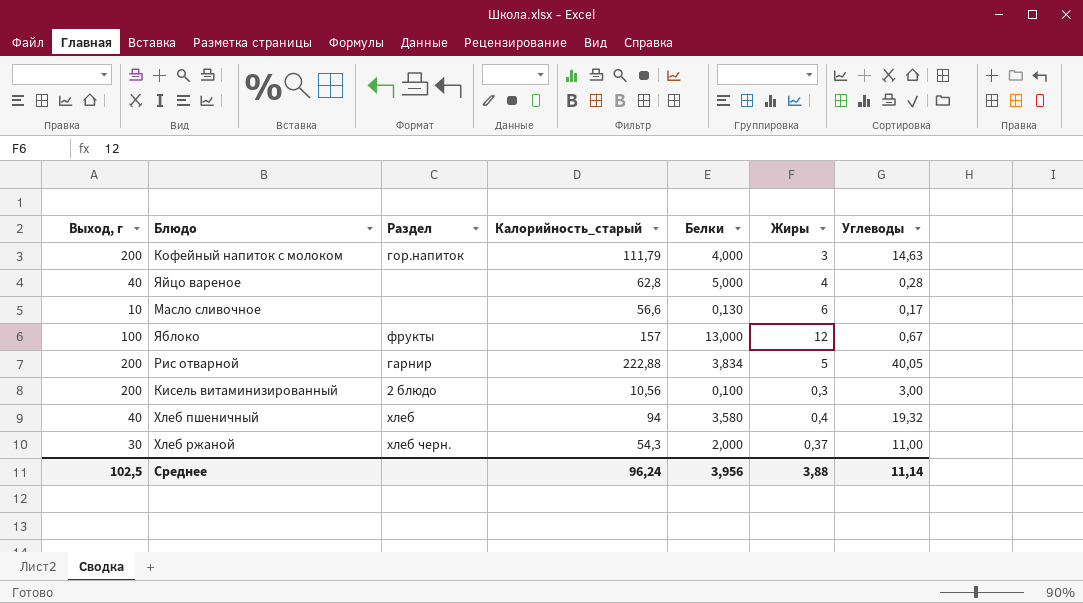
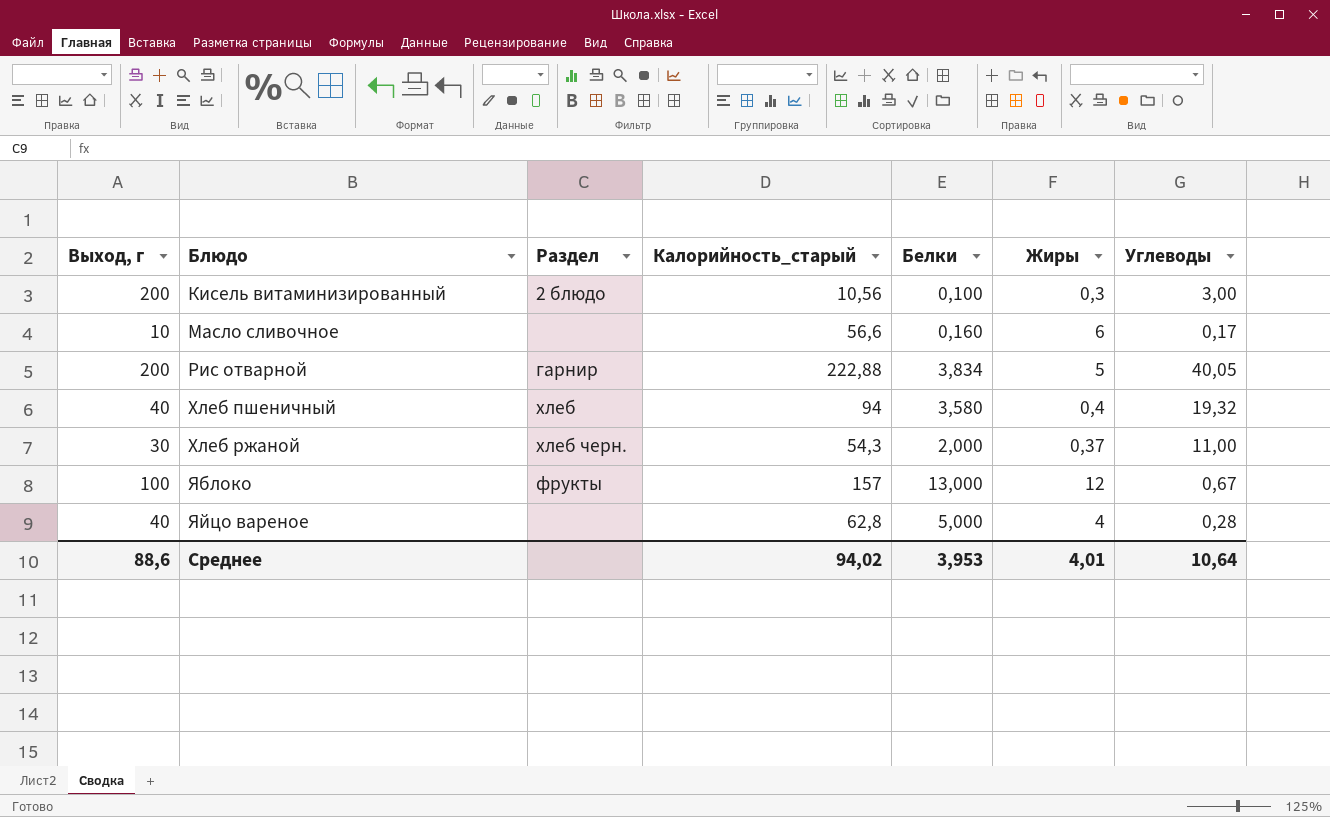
row order: none -> Блюдо ascending
row Кофейный напиток с молоком: 200 | гор.напиток | 111,79 | 4,000 | 3 | 14,63 -> none
Масло сливочное | Белки: 0,130 -> 0,160
Среднее | Выход, г: 102,5 -> 88,6
Среднее | Калорийность_старый: 96,24 -> 94,02
Среднее | Белки: 3,956 -> 3,953
Среднее | Жиры: 3,88 -> 4,01
Среднее | Углеводы: 11,14 -> 10,64

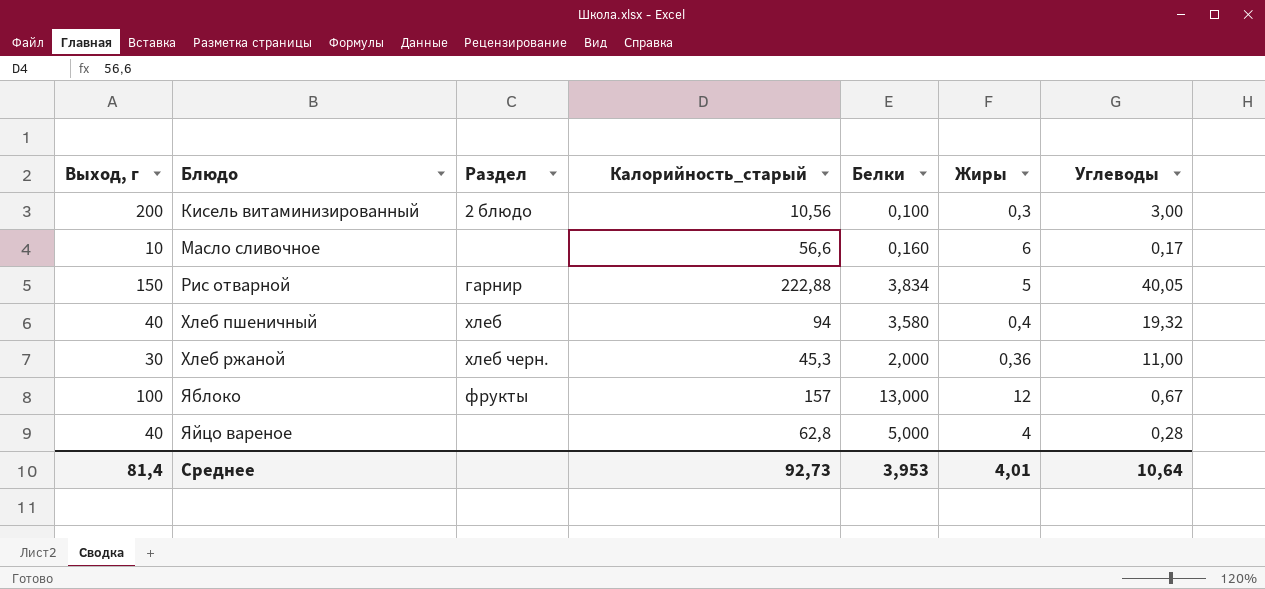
Рис отварной | Выход, г: 200 -> 150
Хлеб ржаной | Калорийность_старый: 54,3 -> 45,3
Хлеб ржаной | Жиры: 0,37 -> 0,36
Среднее | Выход, г: 88,6 -> 81,4
Среднее | Калорийность_старый: 94,02 -> 92,73

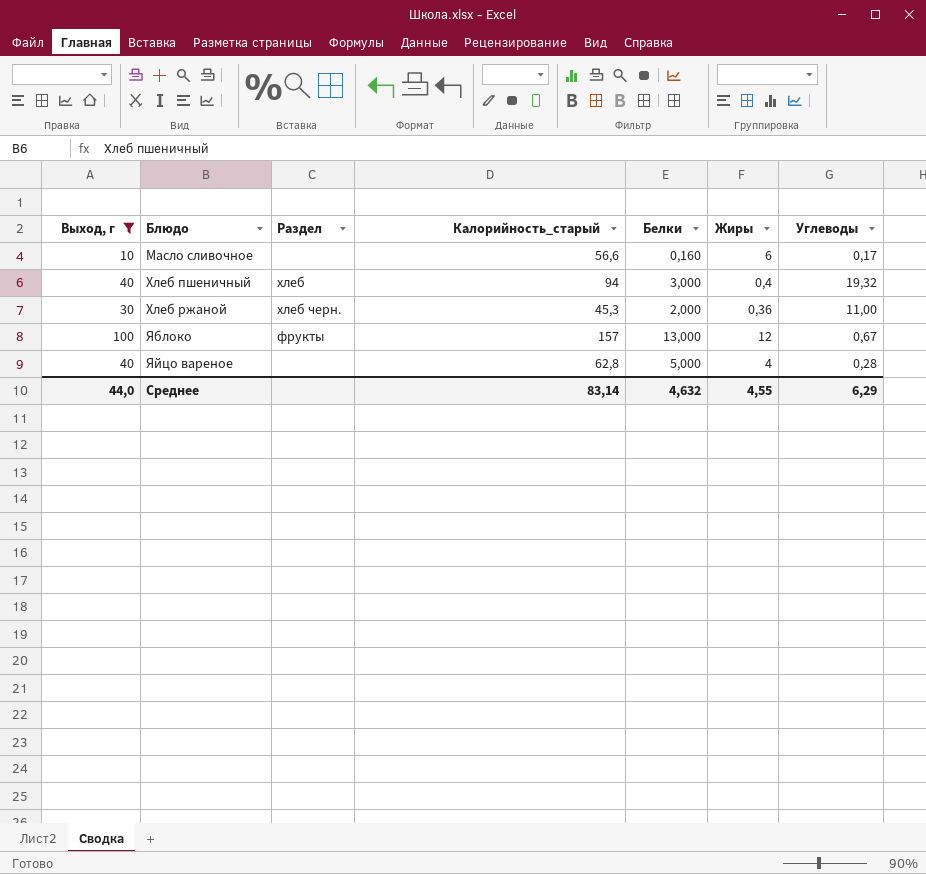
filter: none -> Выход, г <= 100
Хлеб пшеничный | Белки: 3,580 -> 3,000
Среднее | Выход, г: 81,4 -> 44,0
Среднее | Калорийность_старый: 92,73 -> 83,14
Среднее | Белки: 3,953 -> 4,632
Среднее | Жиры: 4,01 -> 4,55
Среднее | Углеводы: 10,64 -> 6,29

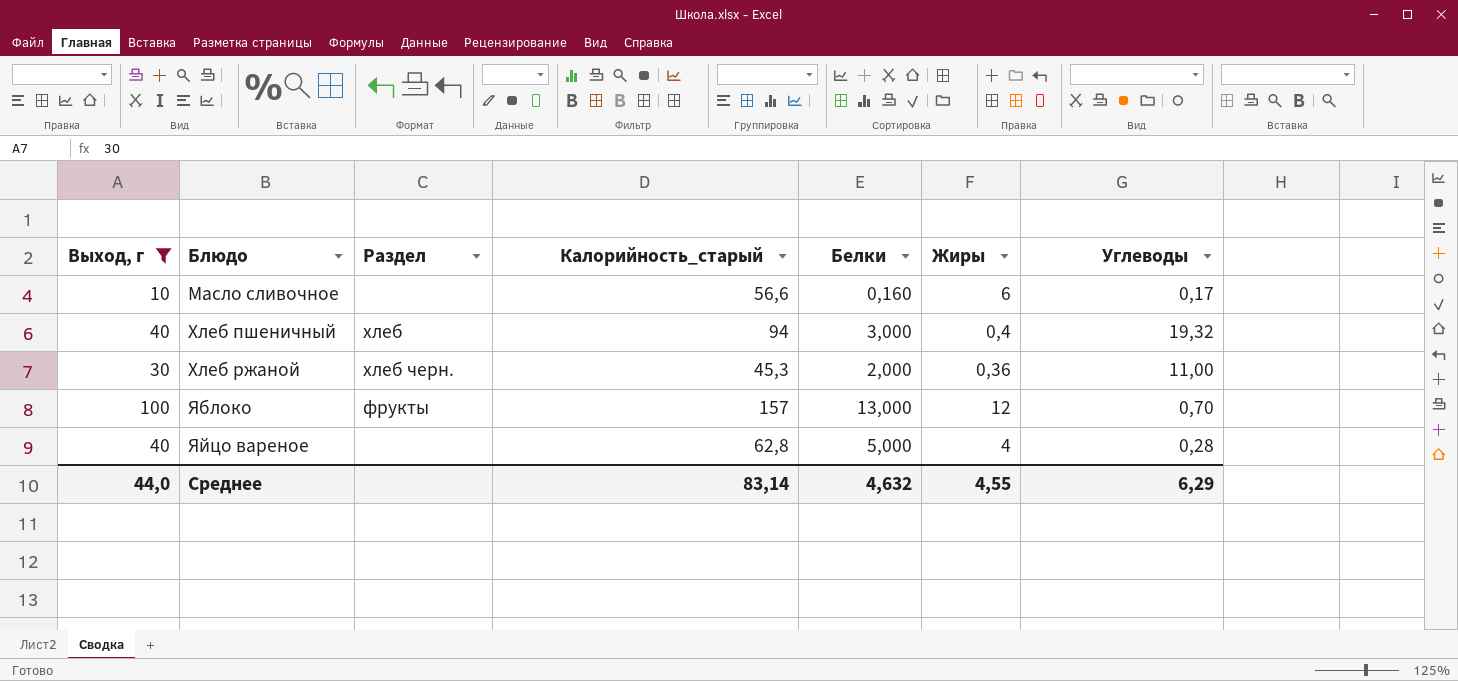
Яблоко | Углеводы: 0,67 -> 0,70

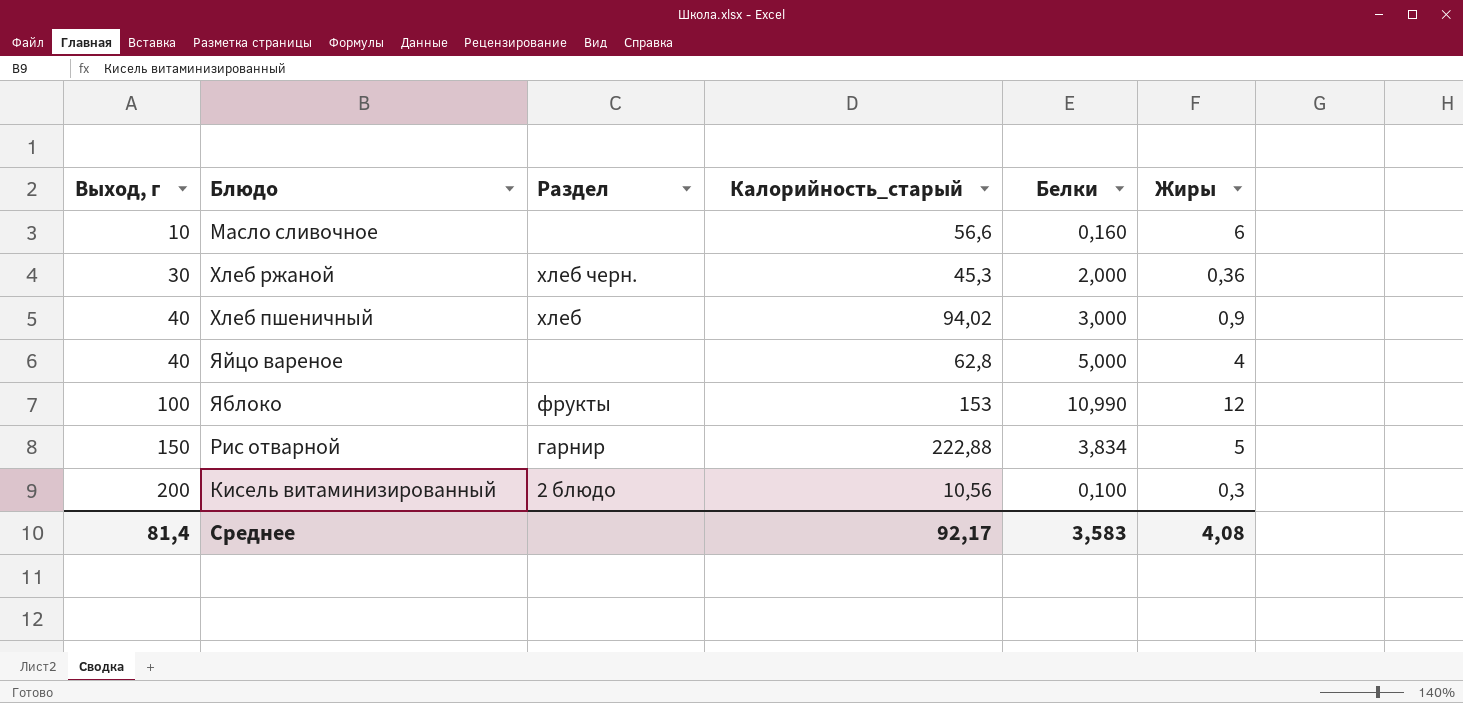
filter: Выход, г <= 100 -> none
row order: Блюдо ascending -> Выход, г ascending
column Углеводы | position: 7 -> none
Хлеб пшеничный | Калорийность_старый: 94 -> 94,02
Хлеб пшеничный | Жиры: 0,4 -> 0,9
Яблоко | Калорийность_старый: 157 -> 153
Яблоко | Белки: 13,000 -> 10,990
Среднее | Выход, г: 44,0 -> 81,4
Среднее | Калорийность_старый: 83,14 -> 92,17
Среднее | Белки: 4,632 -> 3,583
Среднее | Жиры: 4,55 -> 4,08

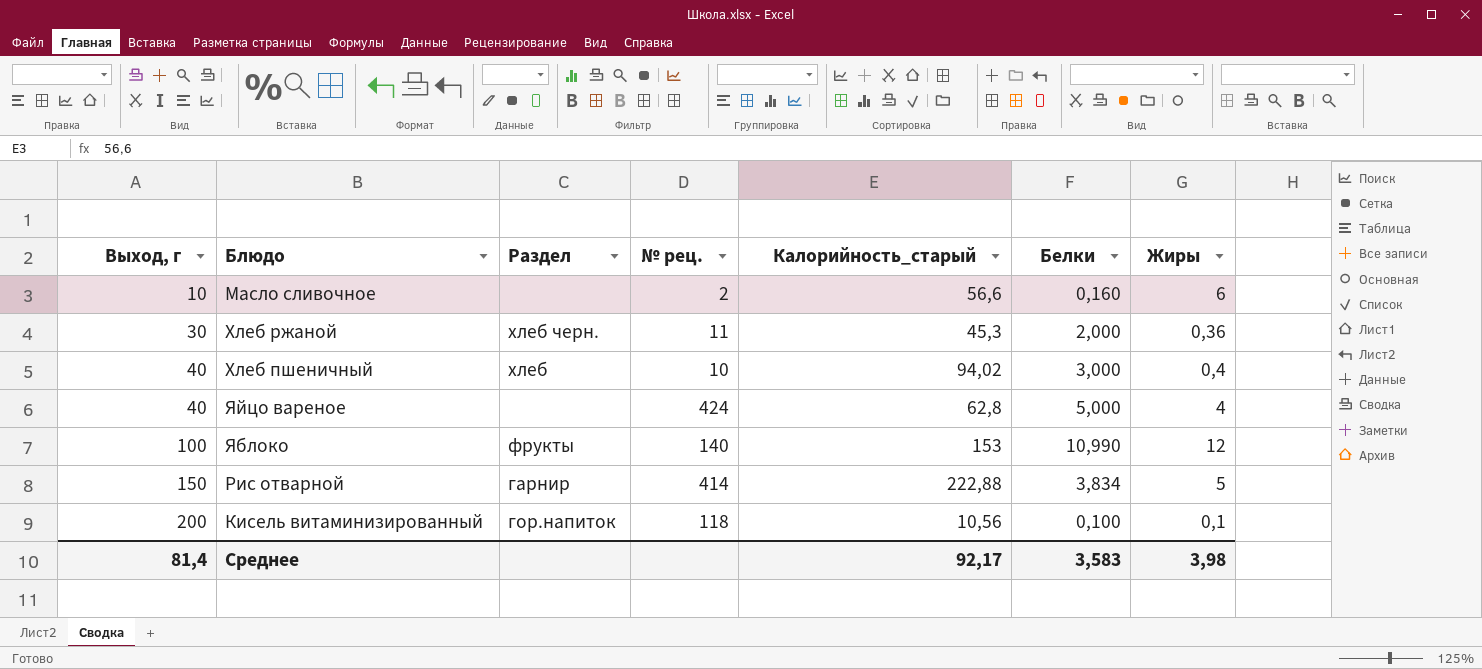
column № рец. | position: none -> 4
Хлеб пшеничный | Жиры: 0,9 -> 0,4
Кисель витаминизированный | Раздел: 2 блюдо -> гор.напиток
Кисель витаминизированный | Жиры: 0,3 -> 0,1
Среднее | Жиры: 4,08 -> 3,98

